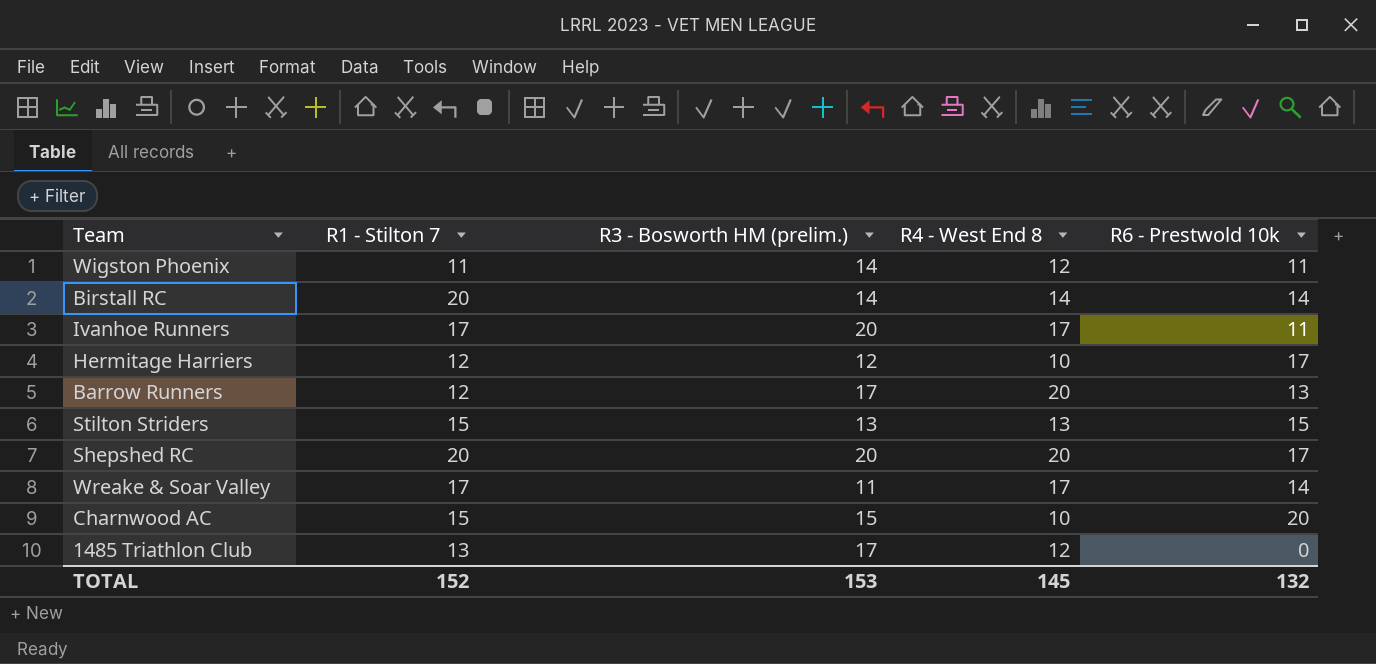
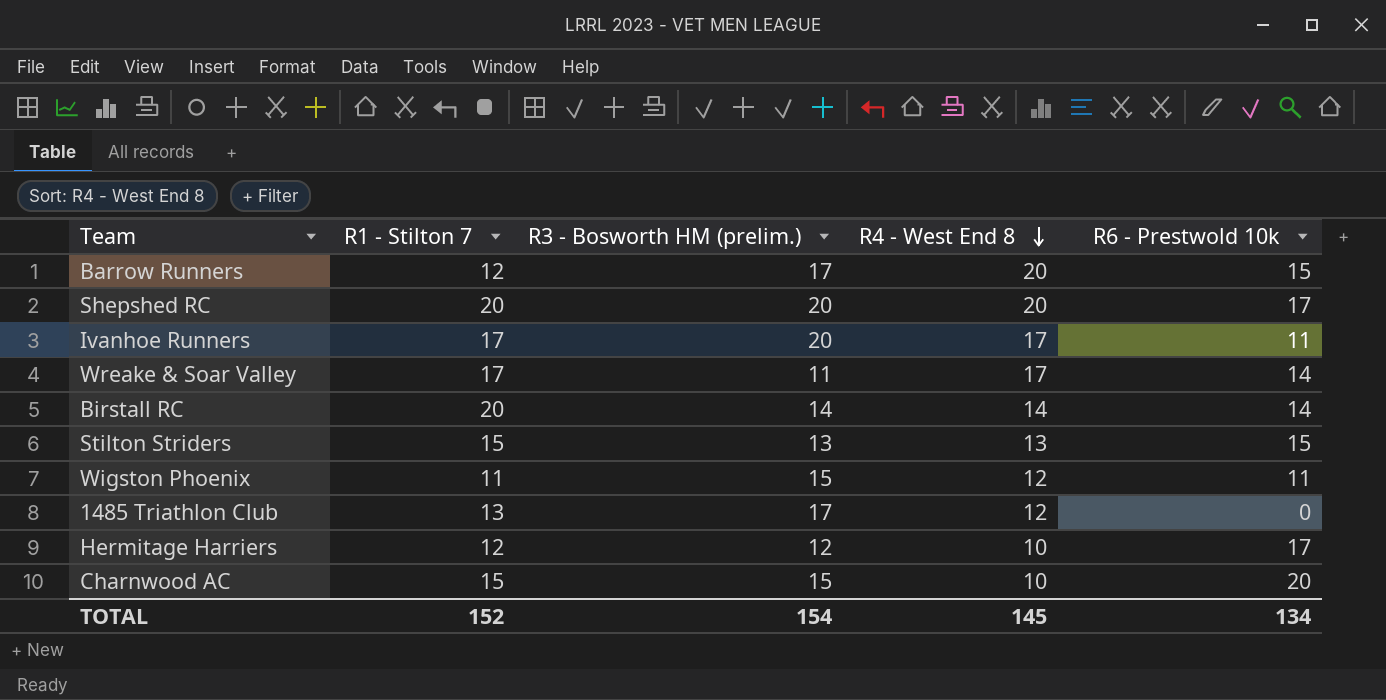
row order: none -> R4 - West End 8 descending
Barrow Runners | R6 - Prestwold 10k: 13 -> 15
Wigston Phoenix | R3 - Bosworth HM (prelim.): 14 -> 15
TOTAL | R3 - Bosworth HM (prelim.): 153 -> 154
TOTAL | R6 - Prestwold 10k: 132 -> 134

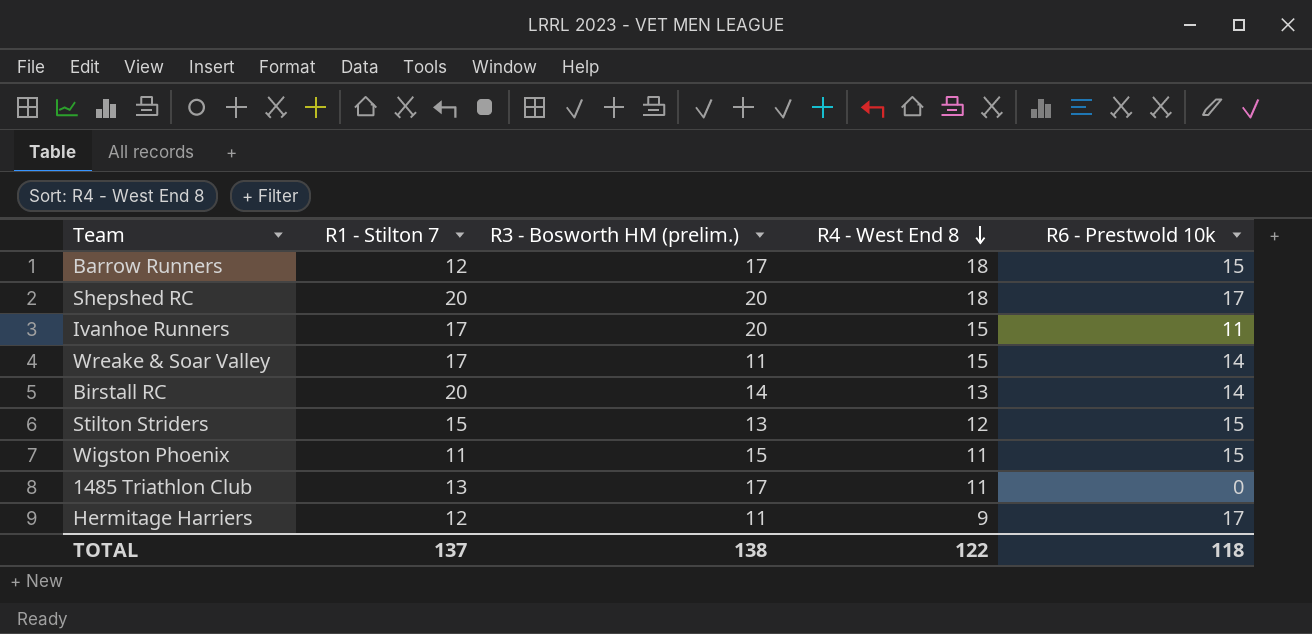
row Charnwood AC: 15 | 15 | 10 | 20 -> none
Barrow Runners | R4 - West End 8: 20 -> 18
Shepshed RC | R4 - West End 8: 20 -> 18
Ivanhoe Runners | R4 - West End 8: 17 -> 15
Wreake & Soar Valley | R4 - West End 8: 17 -> 15
Birstall RC | R4 - West End 8: 14 -> 13
Stilton Striders | R4 - West End 8: 13 -> 12
Wigston Phoenix | R4 - West End 8: 12 -> 11
Wigston Phoenix | R6 - Prestwold 10k: 11 -> 15
1485 Triathlon Club | R4 - West End 8: 12 -> 11
Hermitage Harriers | R3 - Bosworth HM (prelim.): 12 -> 11
Hermitage Harriers | R4 - West End 8: 10 -> 9
TOTAL | R1 - Stilton 7: 152 -> 137
TOTAL | R3 - Bosworth HM (prelim.): 154 -> 138
TOTAL | R4 - West End 8: 145 -> 122
TOTAL | R6 - Prestwold 10k: 134 -> 118

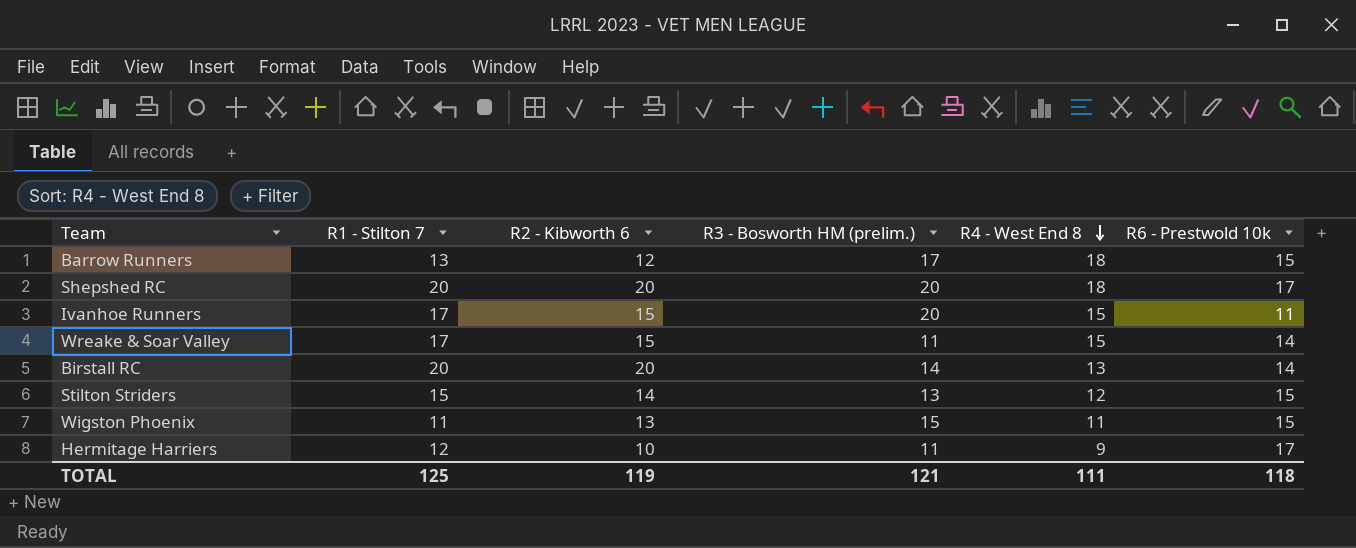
column R2 - Kibworth 6 | position: none -> 3
row 1485 Triathlon Club: 13 | 17 | 11 | 0 -> none
Barrow Runners | R1 - Stilton 7: 12 -> 13
TOTAL | R1 - Stilton 7: 137 -> 125
TOTAL | R3 - Bosworth HM (prelim.): 138 -> 121
TOTAL | R4 - West End 8: 122 -> 111

